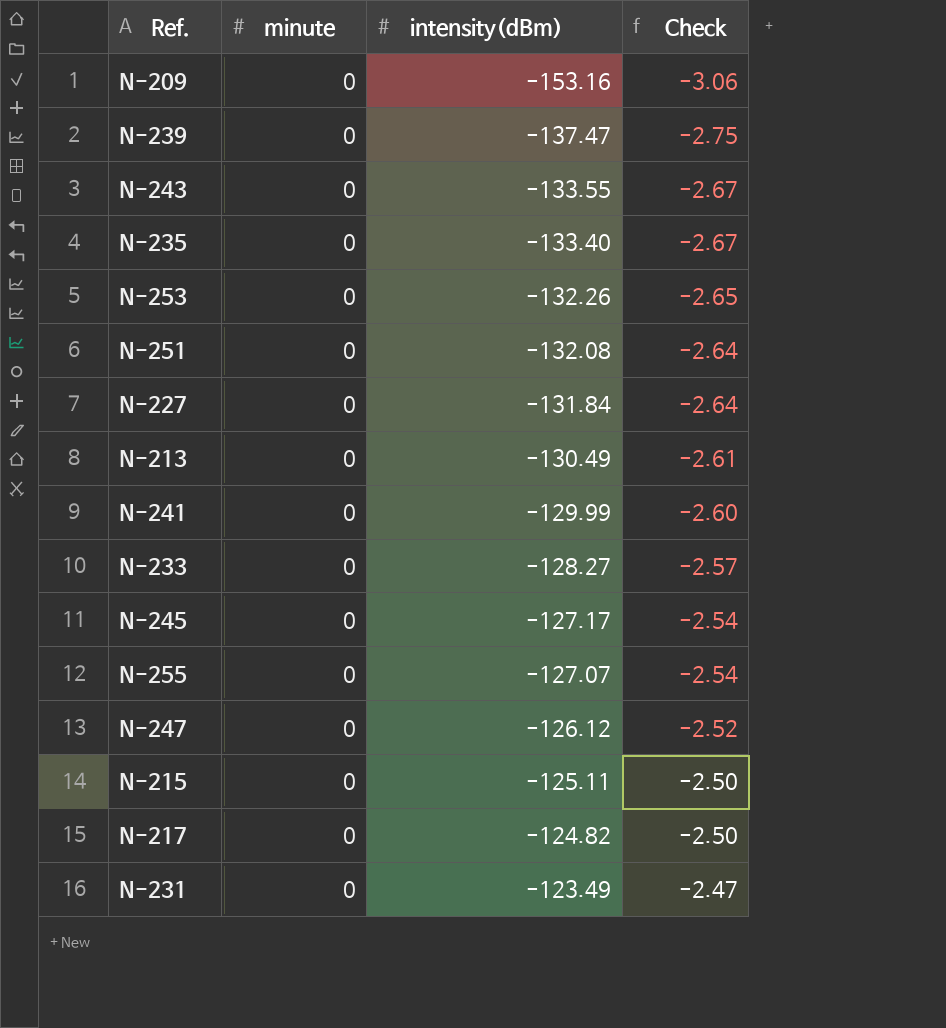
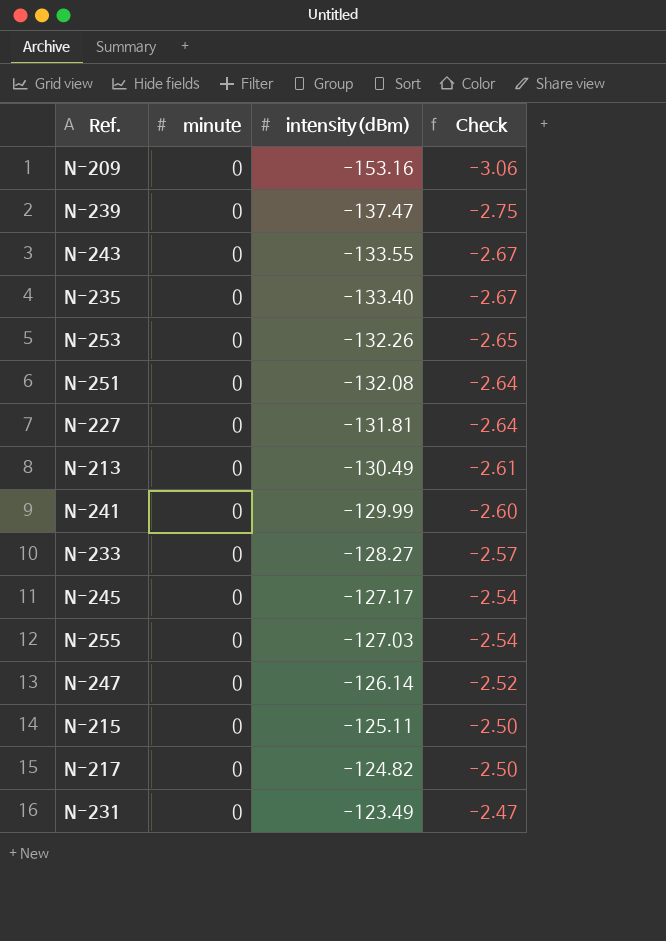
N-227 | intensity(dBm): -131.84 -> -131.81
N-255 | intensity(dBm): -127.07 -> -127.03
N-247 | intensity(dBm): -126.12 -> -126.14

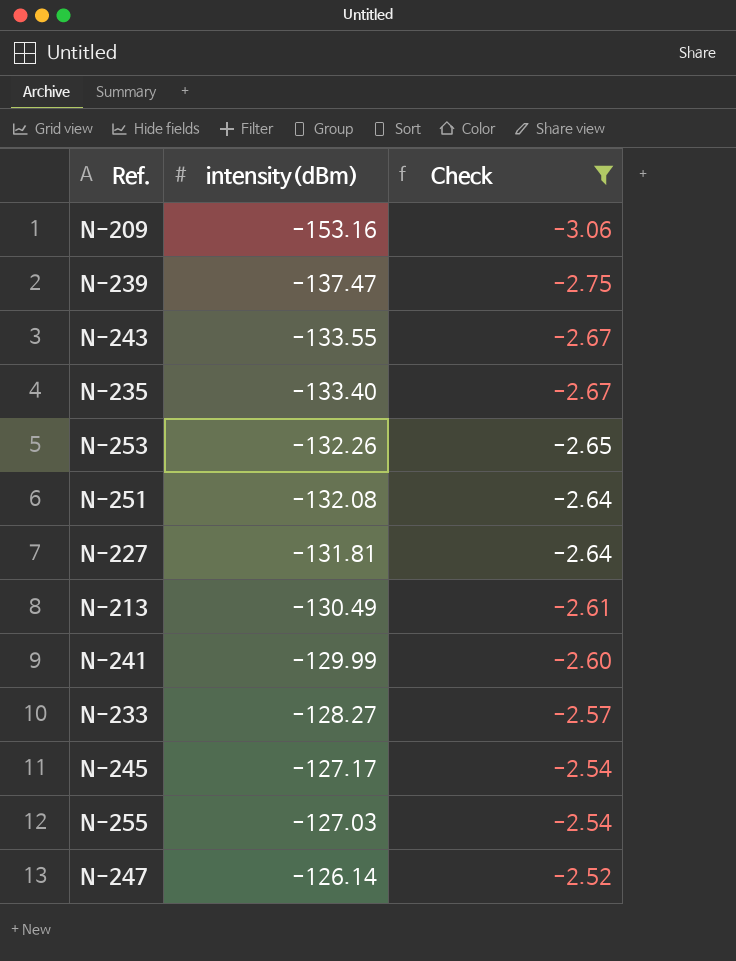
filter: none -> Check <= -2.52
column minute | position: 2 -> none

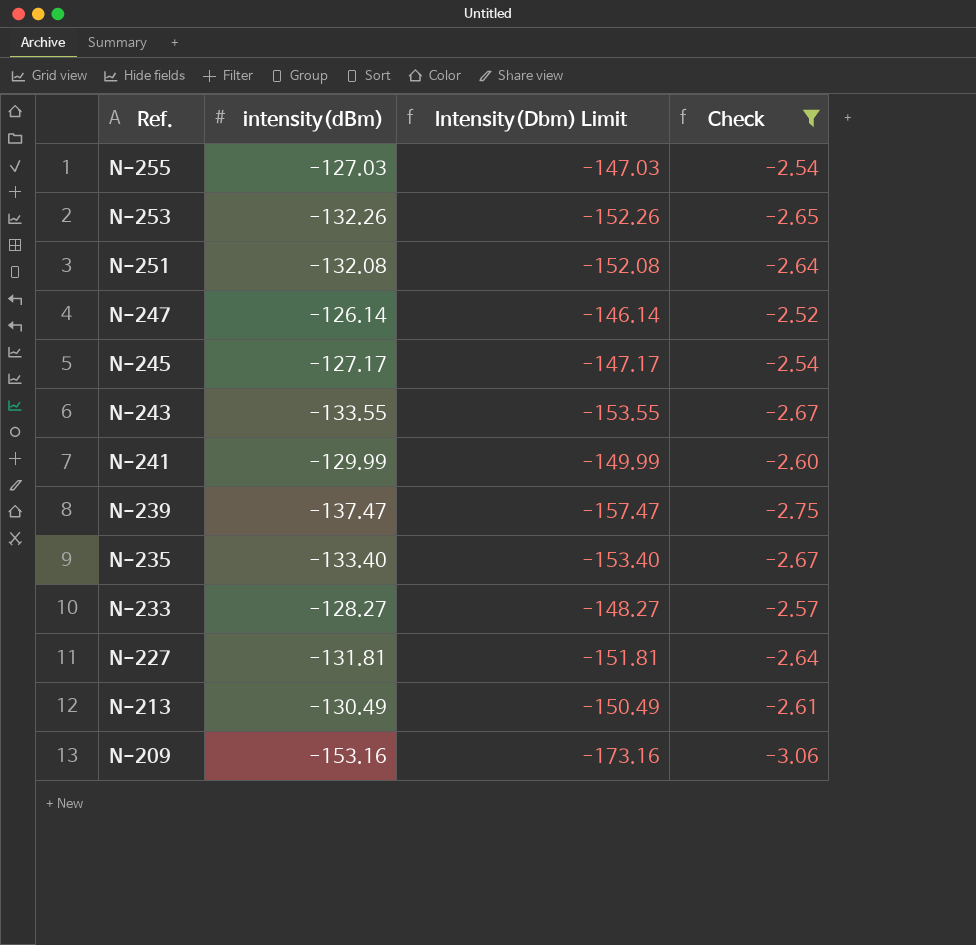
row order: intensity(dBm) ascending -> Ref. descending
column Intensity(Dbm) Limit | formula: none -> [intensity(dBm)] - 20

